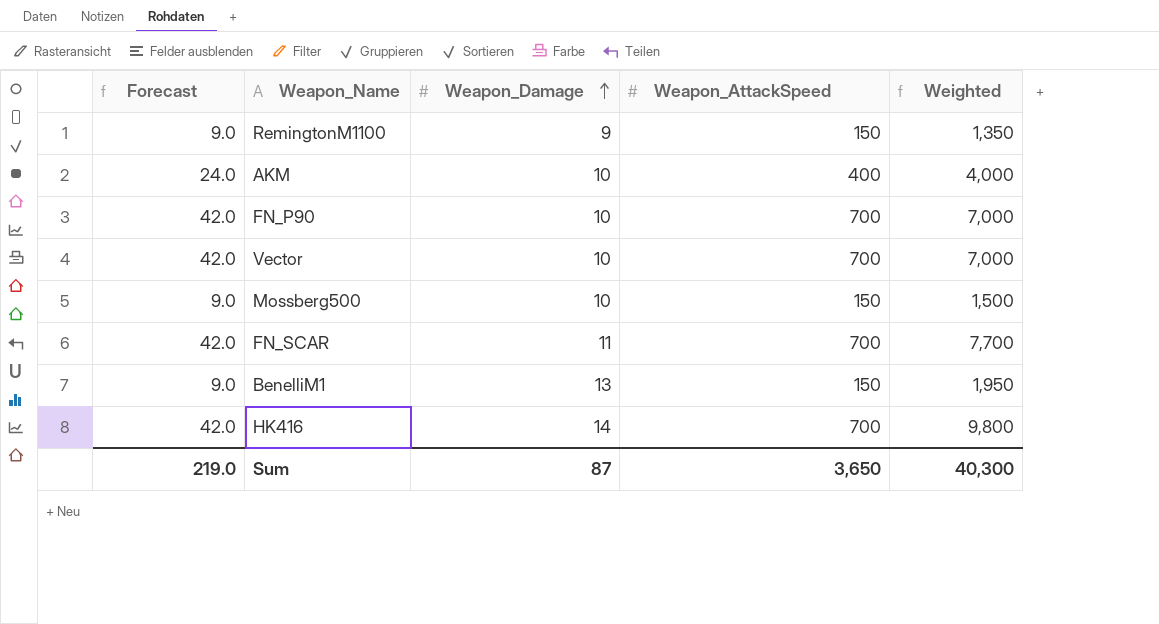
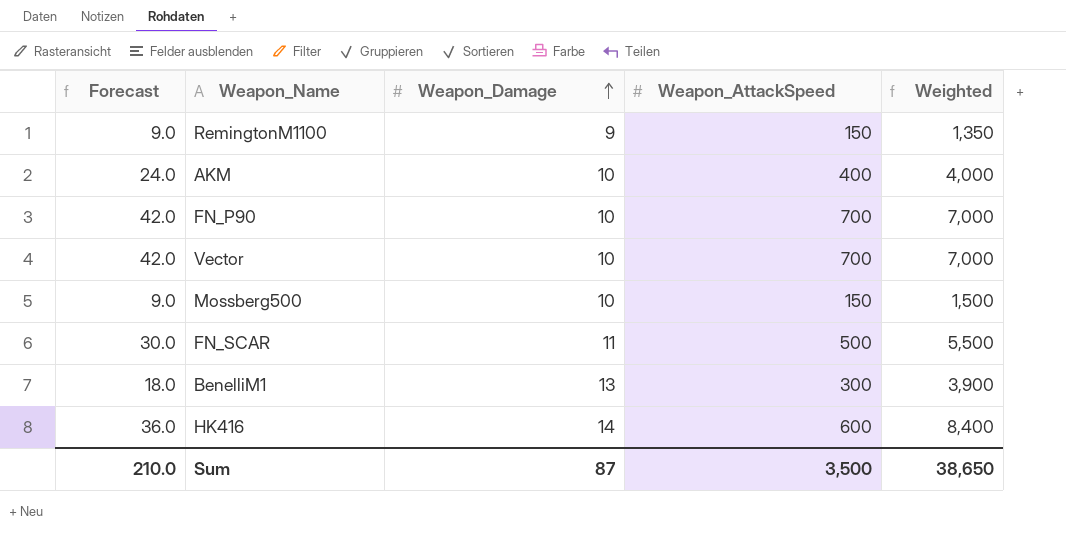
FN_SCAR | Forecast: 42.0 -> 30.0
FN_SCAR | Weapon_AttackSpeed: 700 -> 500
FN_SCAR | Weighted: 7,700 -> 5,500
BenelliM1 | Forecast: 9.0 -> 18.0
BenelliM1 | Weapon_AttackSpeed: 150 -> 300
BenelliM1 | Weighted: 1,950 -> 3,900
HK416 | Forecast: 42.0 -> 36.0
HK416 | Weapon_AttackSpeed: 700 -> 600
HK416 | Weighted: 9,800 -> 8,400
Sum | Forecast: 219.0 -> 210.0
Sum | Weapon_AttackSpeed: 3,650 -> 3,500
Sum | Weighted: 40,300 -> 38,650

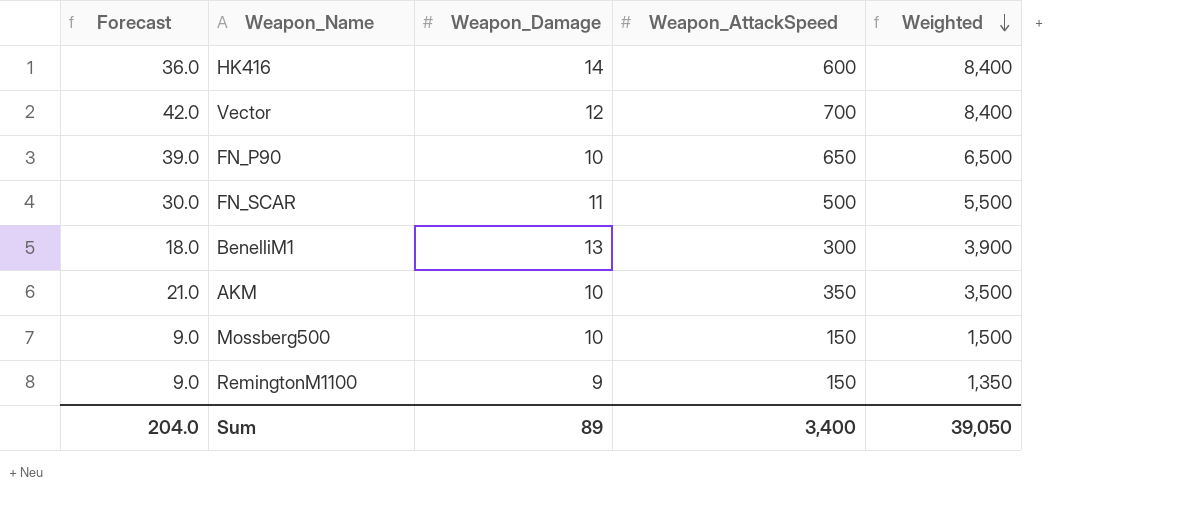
row order: Weapon_Damage ascending -> Weighted descending
Vector | Weapon_Damage: 10 -> 12
Vector | Weighted: 7,000 -> 8,400
FN_P90 | Forecast: 42.0 -> 39.0
FN_P90 | Weapon_AttackSpeed: 700 -> 650
FN_P90 | Weighted: 7,000 -> 6,500
AKM | Forecast: 24.0 -> 21.0
AKM | Weapon_AttackSpeed: 400 -> 350
AKM | Weighted: 4,000 -> 3,500
Sum | Forecast: 210.0 -> 204.0
Sum | Weapon_Damage: 87 -> 89
Sum | Weapon_AttackSpeed: 3,500 -> 3,400
Sum | Weighted: 38,650 -> 39,050

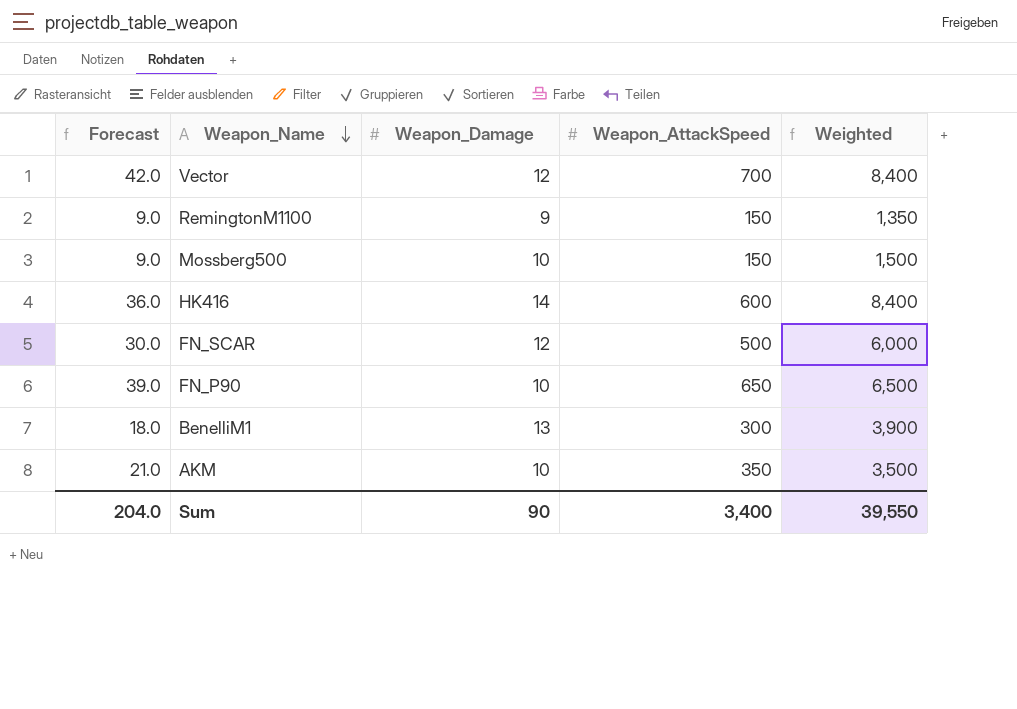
row order: Weighted descending -> Weapon_Name descending
FN_SCAR | Weapon_Damage: 11 -> 12
FN_SCAR | Weighted: 5,500 -> 6,000
Sum | Weapon_Damage: 89 -> 90
Sum | Weighted: 39,050 -> 39,550

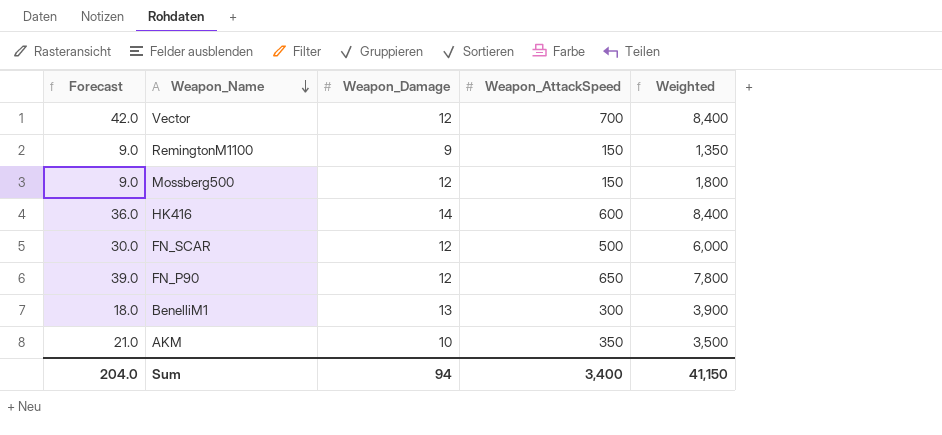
Mossberg500 | Weapon_Damage: 10 -> 12
Mossberg500 | Weighted: 1,500 -> 1,800
FN_P90 | Weapon_Damage: 10 -> 12
FN_P90 | Weighted: 6,500 -> 7,800
Sum | Weapon_Damage: 90 -> 94
Sum | Weighted: 39,550 -> 41,150

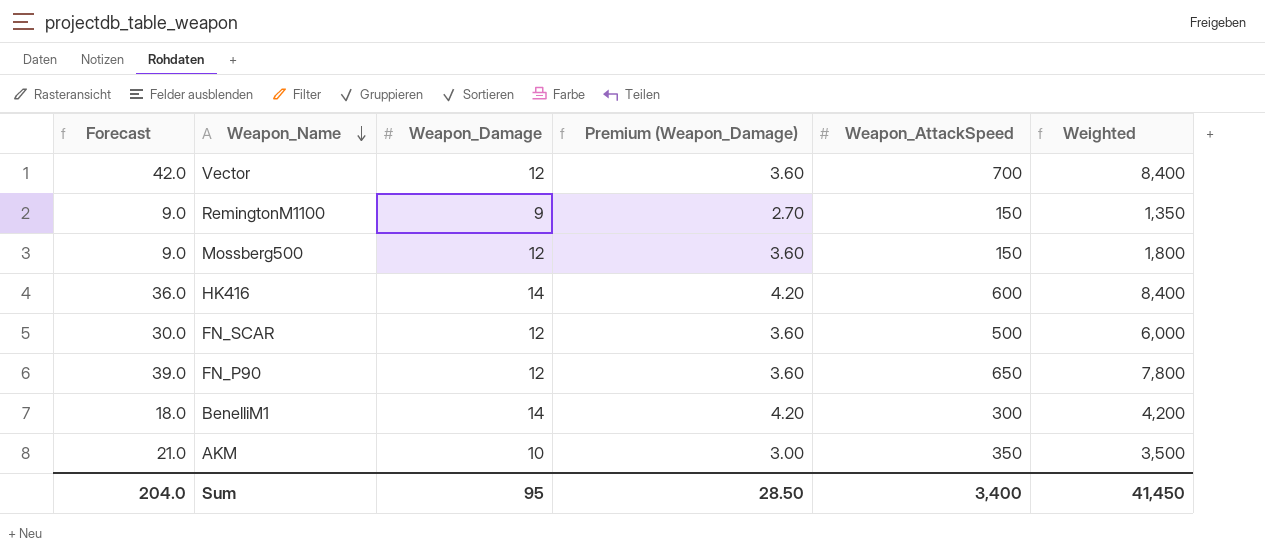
column Premium (Weapon_Damage) | formula: none -> [Weapon_Damage] * 0.3
BenelliM1 | Weapon_Damage: 13 -> 14
BenelliM1 | Weighted: 3,900 -> 4,200
Sum | Weapon_Damage: 94 -> 95
Sum | Weighted: 41,150 -> 41,450

